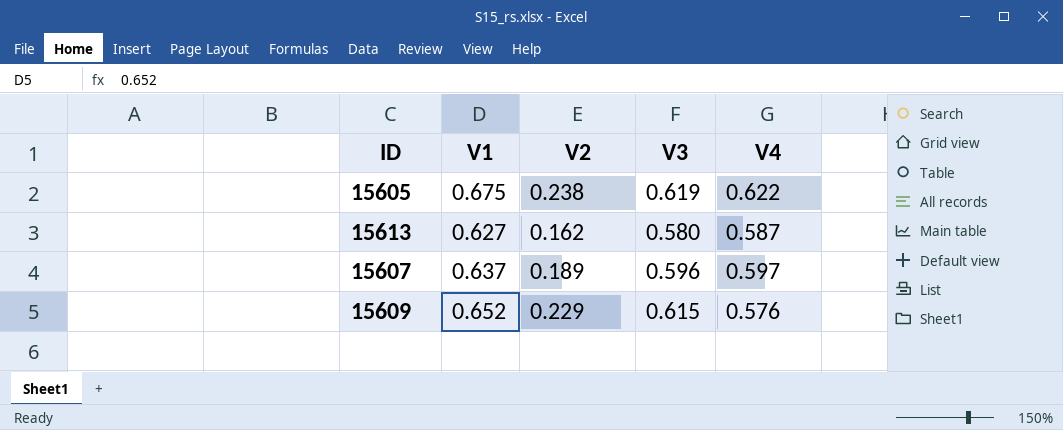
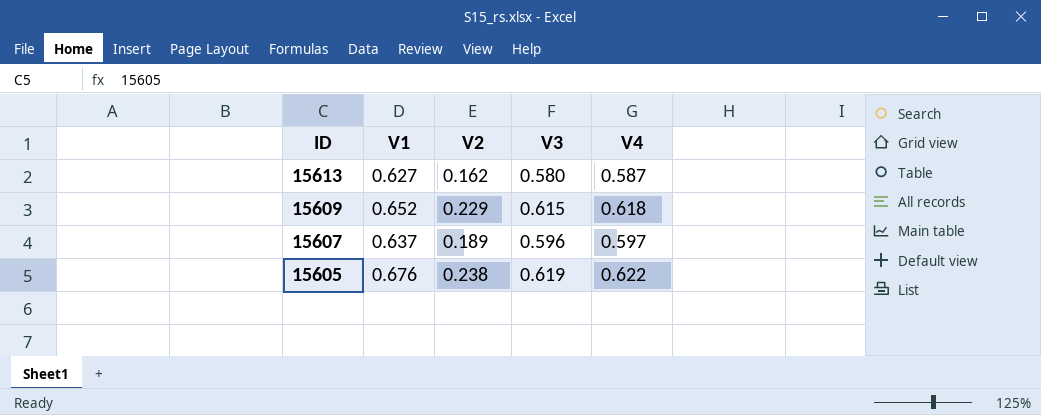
row order: none -> ID descending
15609 | V4: 0.576 -> 0.618
15605 | V1: 0.675 -> 0.676

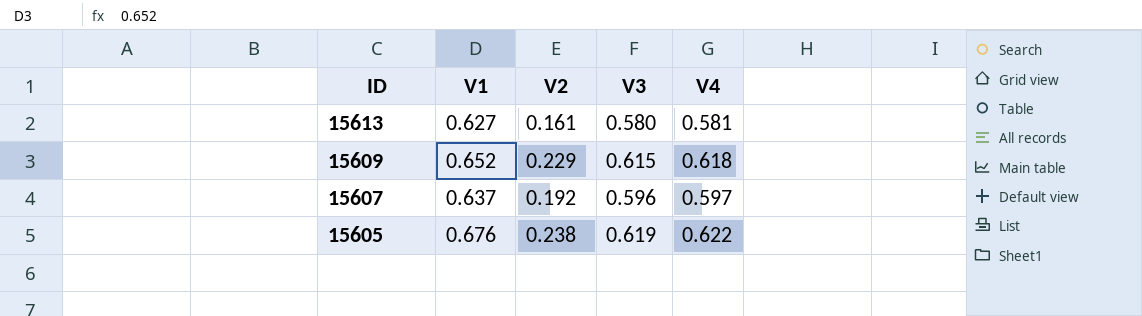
15613 | V2: 0.162 -> 0.161
15613 | V4: 0.587 -> 0.581
15607 | V2: 0.189 -> 0.192

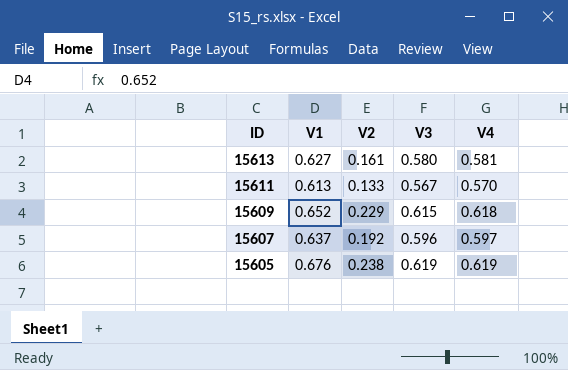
row 15611: none -> 0.613 | 0.133 | 0.567 | 0.570
15605 | V4: 0.622 -> 0.619

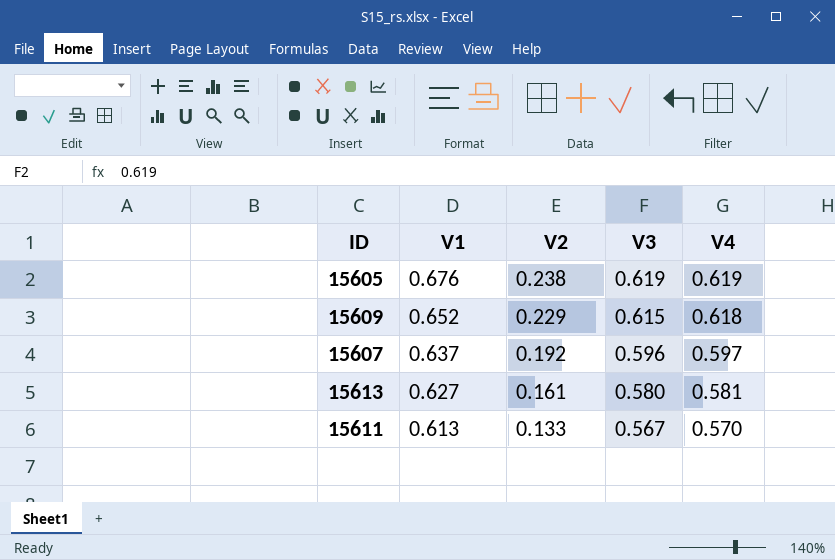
row order: ID descending -> V1 descending

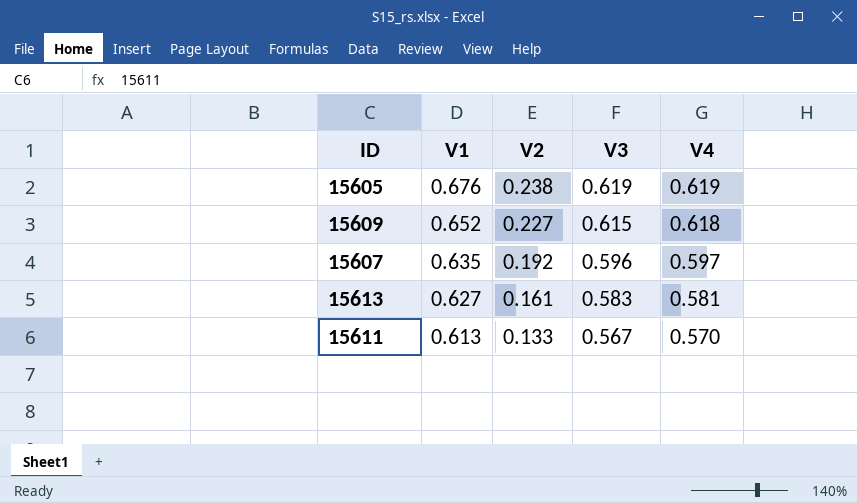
15609 | V2: 0.229 -> 0.227
15607 | V1: 0.637 -> 0.635
15613 | V3: 0.580 -> 0.583

